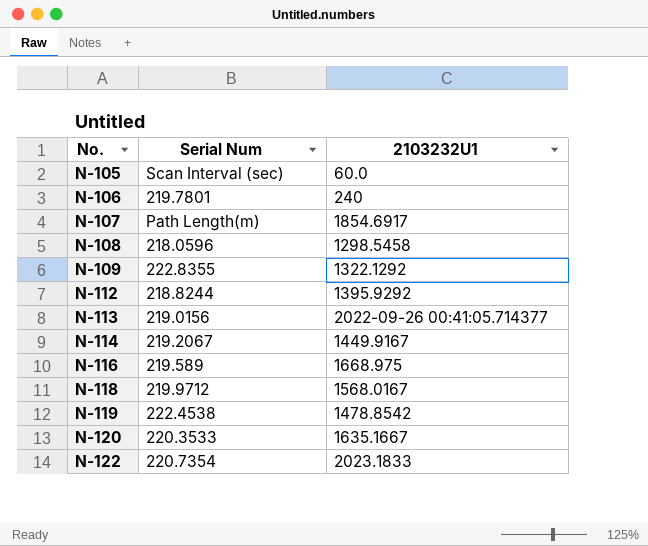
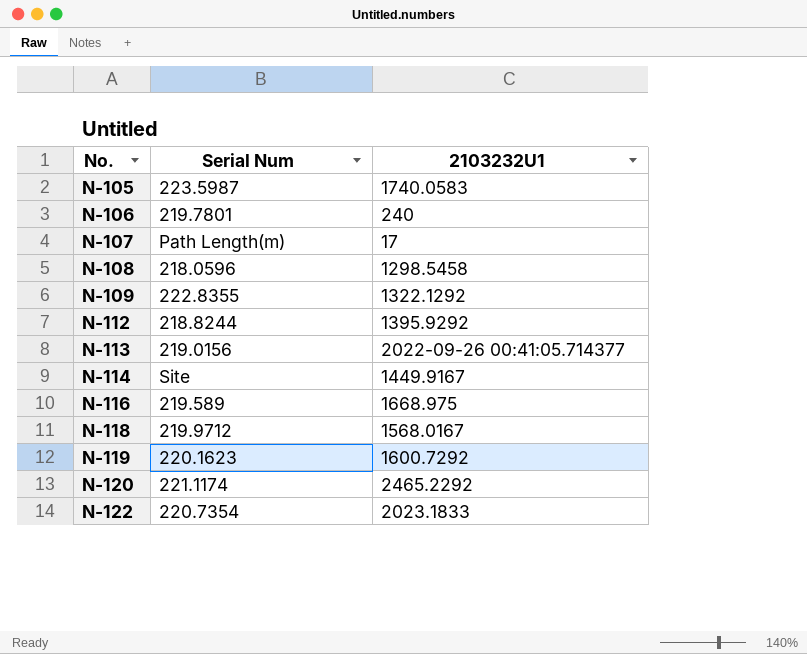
N-105 | Serial Num: Scan Interval (sec) -> 223.5987
N-105 | 2103232U1: 60.0 -> 1740.0583
N-107 | 2103232U1: 1854.6917 -> 17
N-114 | Serial Num: 219.2067 -> Site
N-119 | Serial Num: 222.4538 -> 220.1623
N-119 | 2103232U1: 1478.8542 -> 1600.7292
N-120 | Serial Num: 220.3533 -> 221.1174
N-120 | 2103232U1: 1635.1667 -> 2465.2292

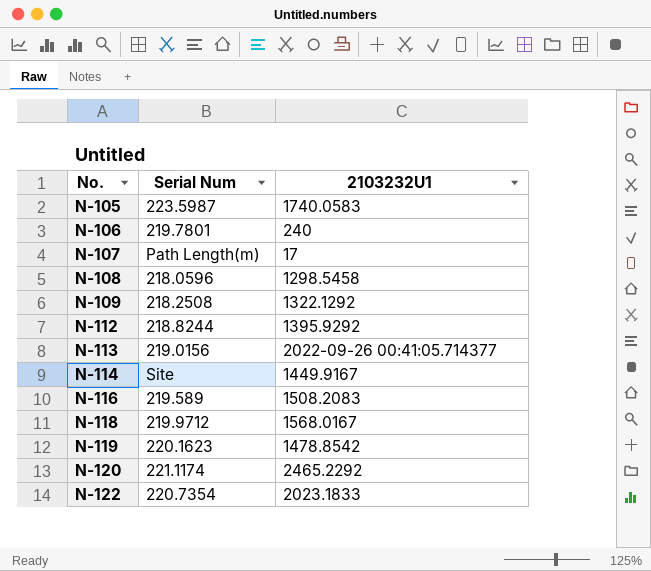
N-109 | Serial Num: 222.8355 -> 218.2508
N-116 | 2103232U1: 1668.975 -> 1508.2083
N-119 | 2103232U1: 1600.7292 -> 1478.8542

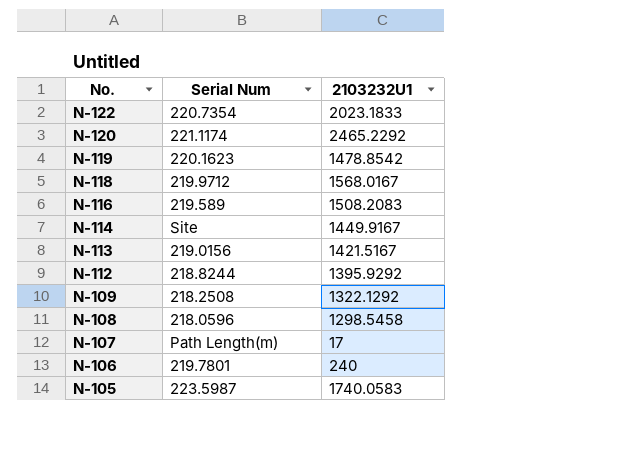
row order: No. ascending -> No. descending
N-113 | 2103232U1: 2022-09-26 00:41:05.714377 -> 1421.5167

